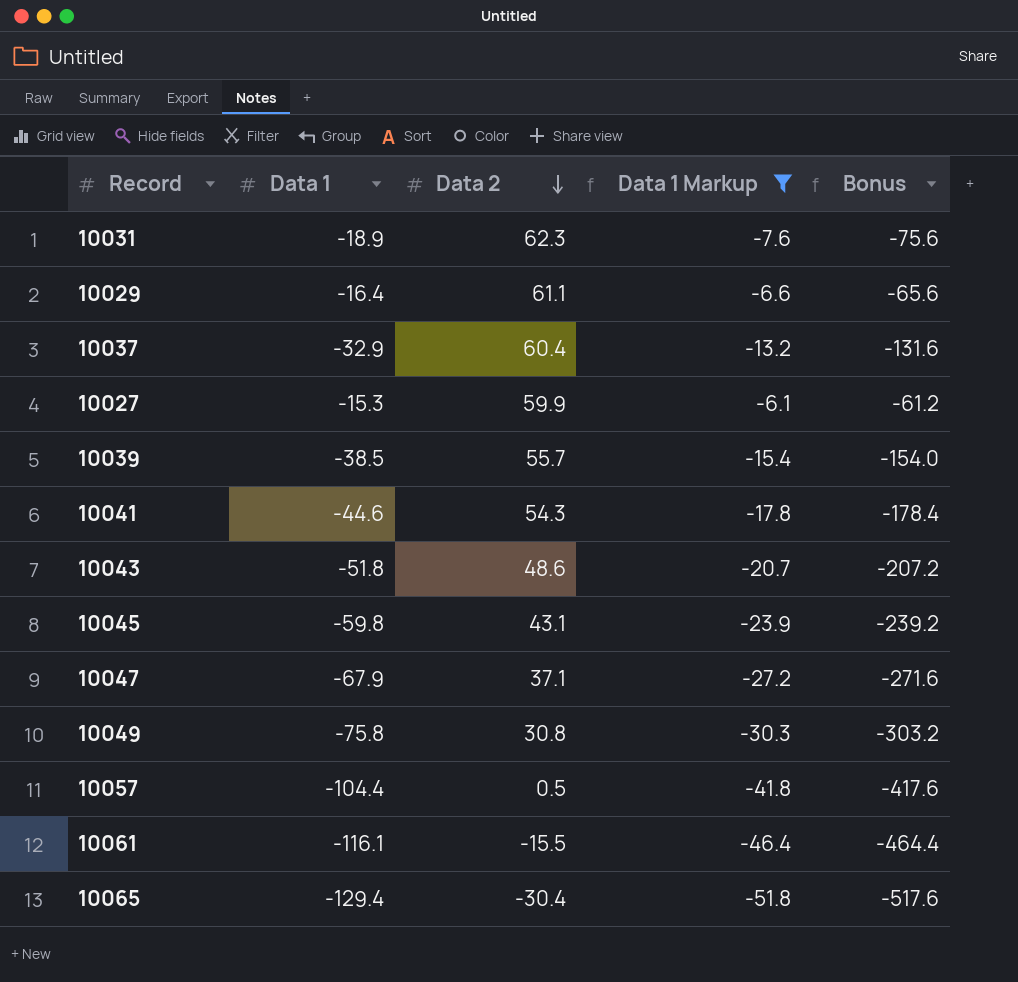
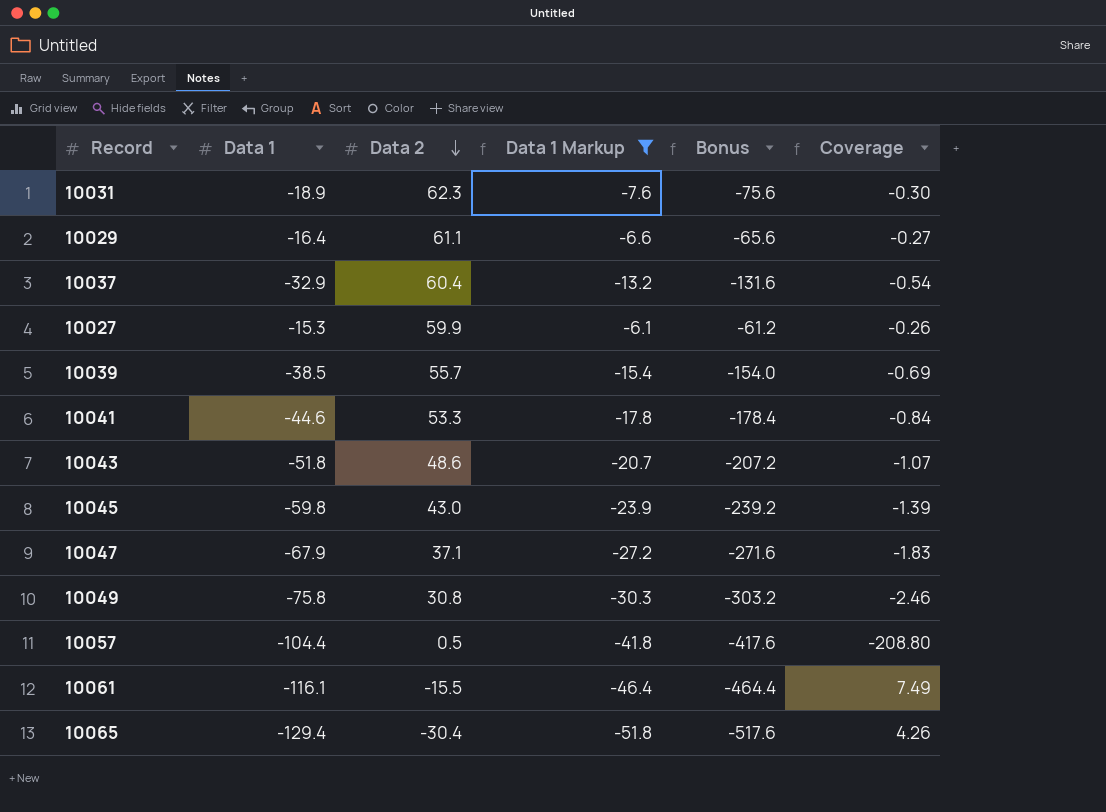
column Coverage | formula: none -> [Data 1] / [Data 2]
10041 | Data 2: 54.3 -> 53.3
10045 | Data 2: 43.1 -> 43.0

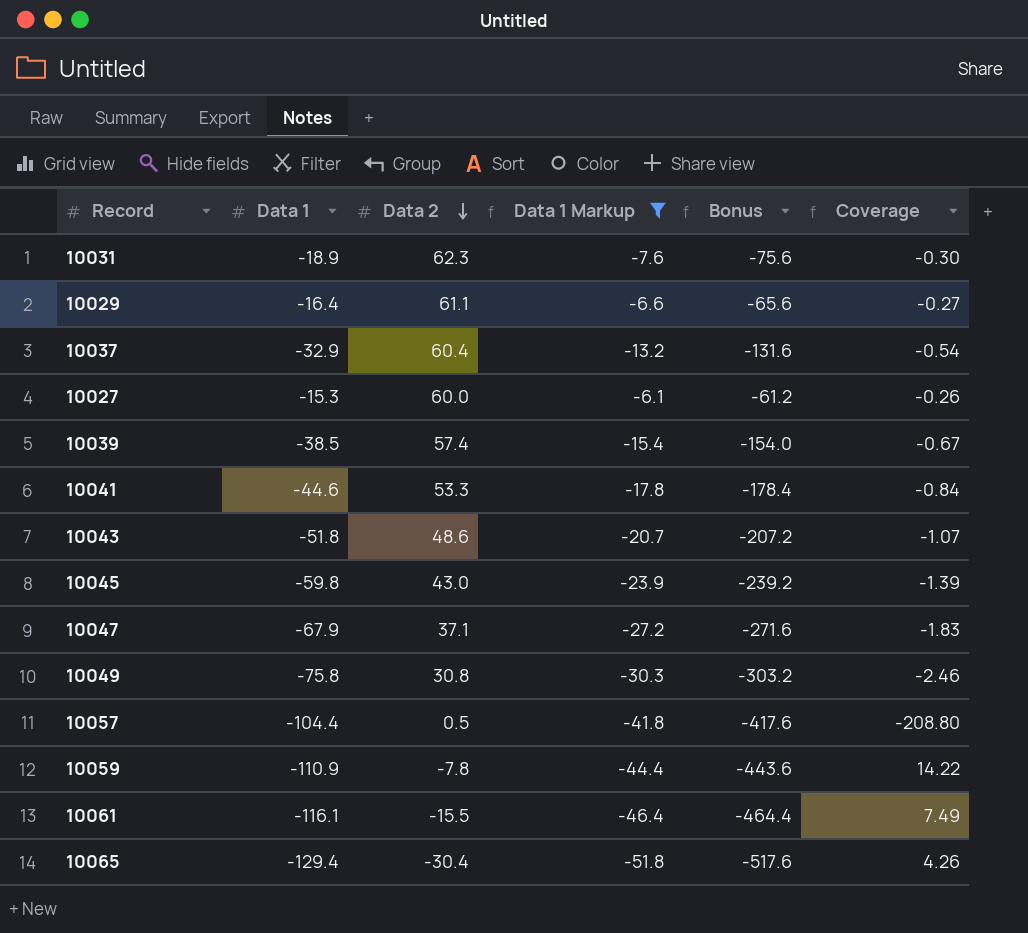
10027 | Data 2: 59.9 -> 60.0
10039 | Data 2: 55.7 -> 57.4
10039 | Coverage: -0.69 -> -0.67
row 10059: none -> -110.9 | -7.8 | -44.4 | -443.6 | 14.22

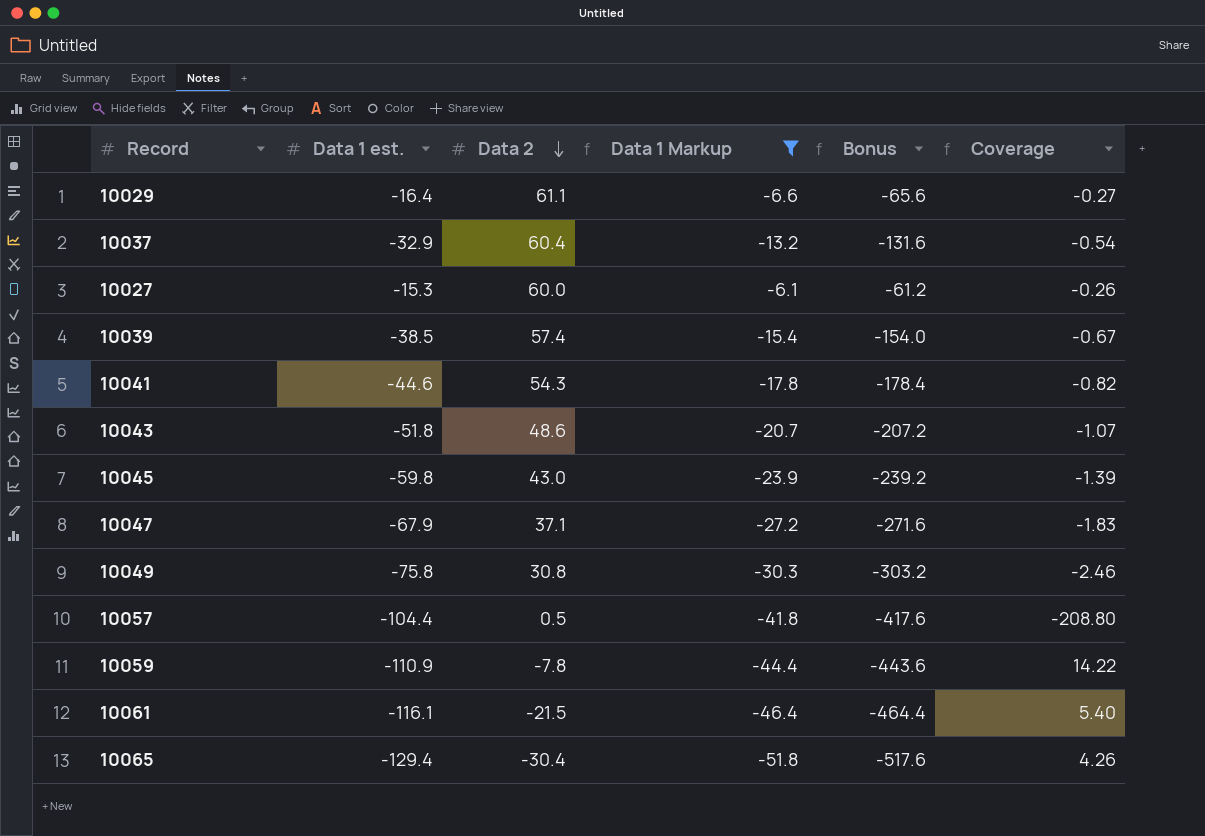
column name: Data 1 -> Data 1 est.
row 10031: -18.9 | 62.3 | -7.6 | -75.6 | -0.30 -> none
10041 | Data 2: 53.3 -> 54.3
10041 | Coverage: -0.84 -> -0.82
10061 | Data 2: -15.5 -> -21.5
10061 | Coverage: 7.49 -> 5.40

